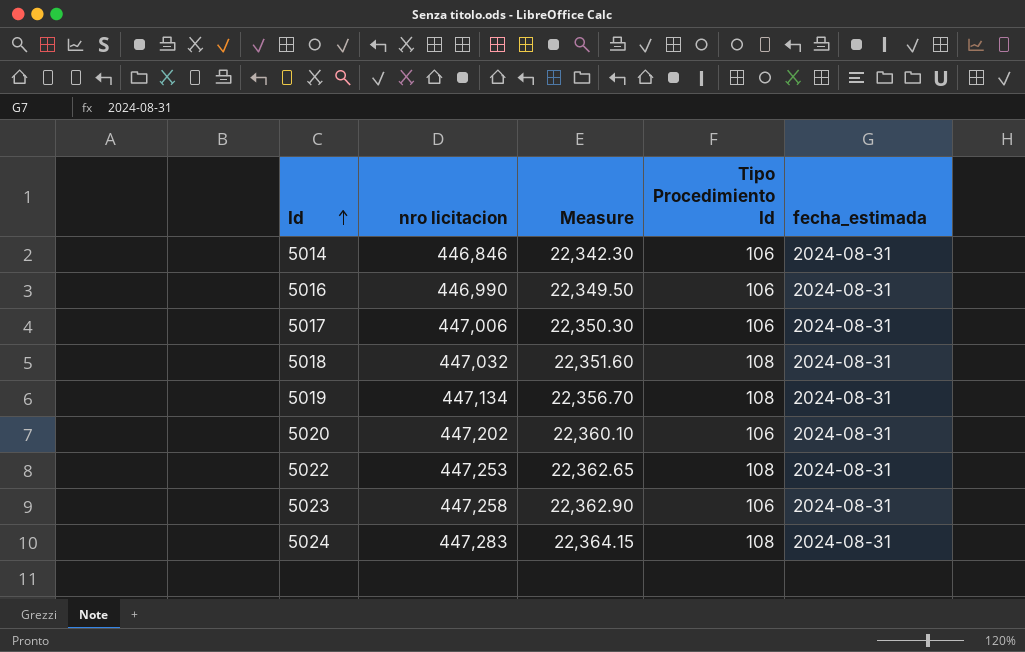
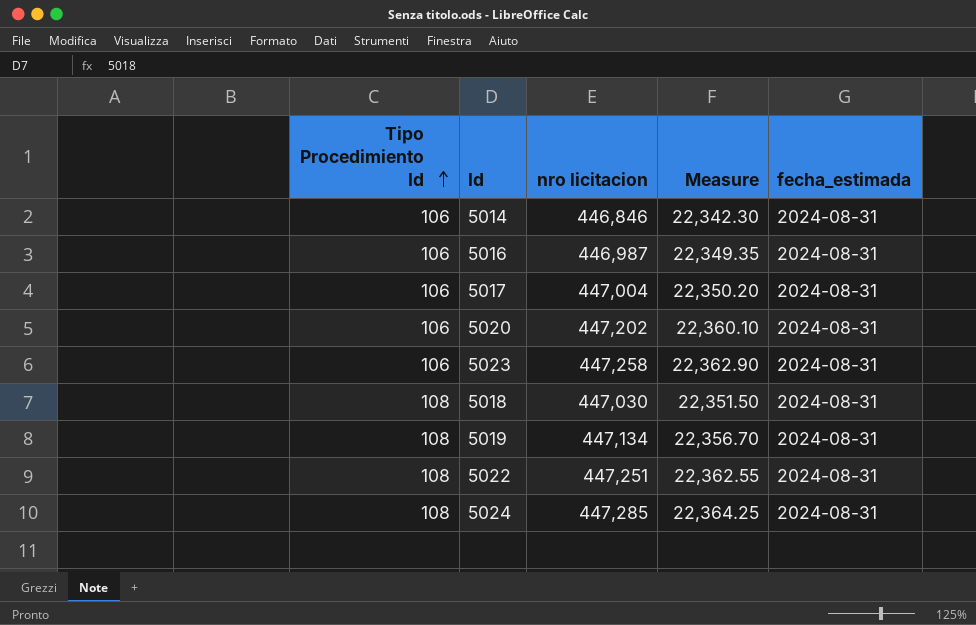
row order: Id ascending -> Tipo Procedimiento Id ascending
column Tipo Procedimiento Id | position: 4 -> 1
5016 | nro licitacion: 446,990 -> 446,987
5016 | Measure: 22,349.50 -> 22,349.35
5017 | nro licitacion: 447,006 -> 447,004
5017 | Measure: 22,350.30 -> 22,350.20
5018 | nro licitacion: 447,032 -> 447,030
5018 | Measure: 22,351.60 -> 22,351.50
5022 | nro licitacion: 447,253 -> 447,251
5022 | Measure: 22,362.65 -> 22,362.55
5024 | nro licitacion: 447,283 -> 447,285
5024 | Measure: 22,364.15 -> 22,364.25

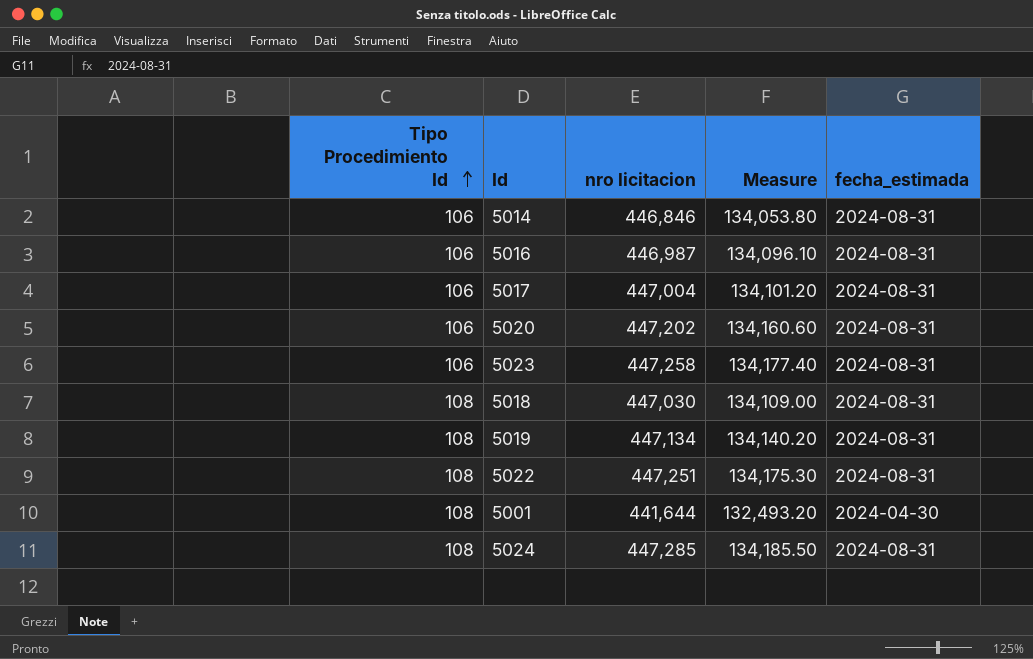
column Measure | formula: [nro licitacion] * 0.05 -> [nro licitacion] * 0.3
row 5001: none -> 108 | 441,644 | 132,493.20 | 2024-04-30

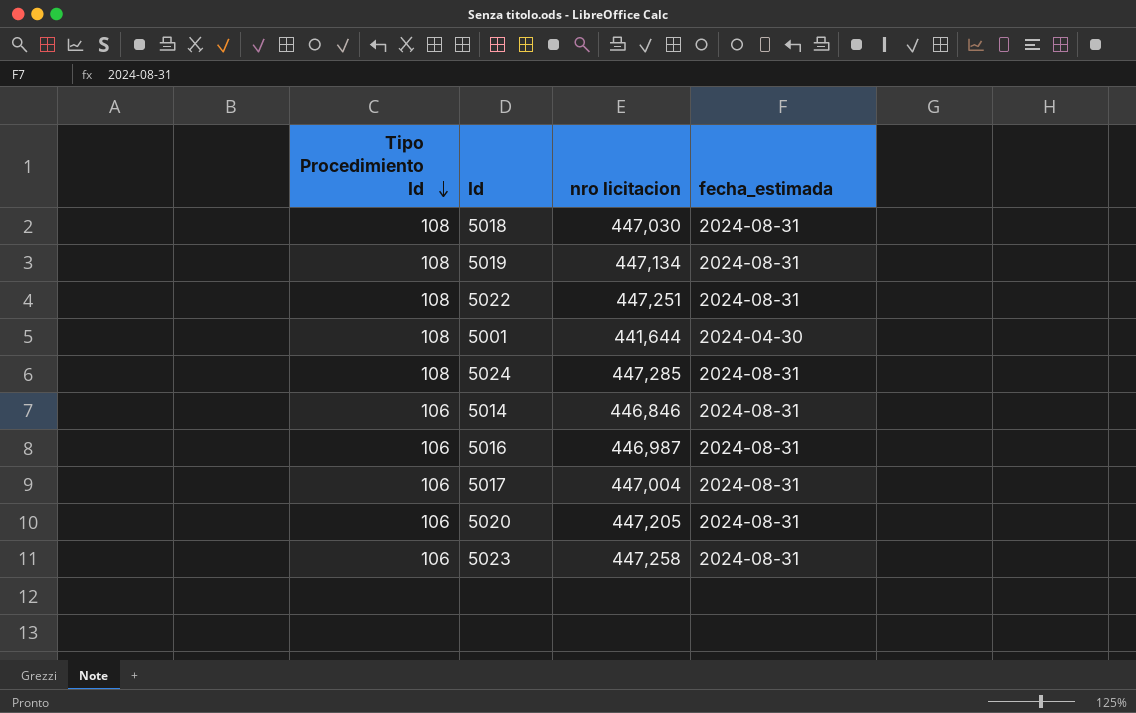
row order: Tipo Procedimiento Id ascending -> Tipo Procedimiento Id descending
column Measure | formula: [nro licitacion] * 0.3 -> none
5020 | nro licitacion: 447,202 -> 447,205

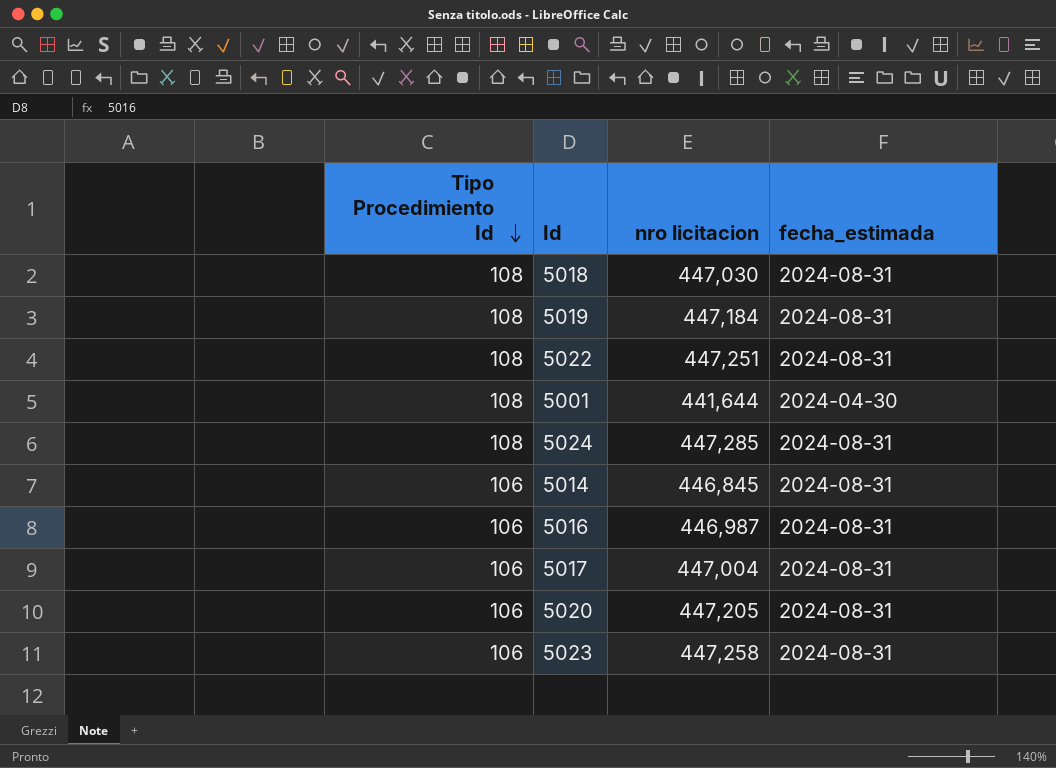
5019 | nro licitacion: 447,134 -> 447,184
5014 | nro licitacion: 446,846 -> 446,845

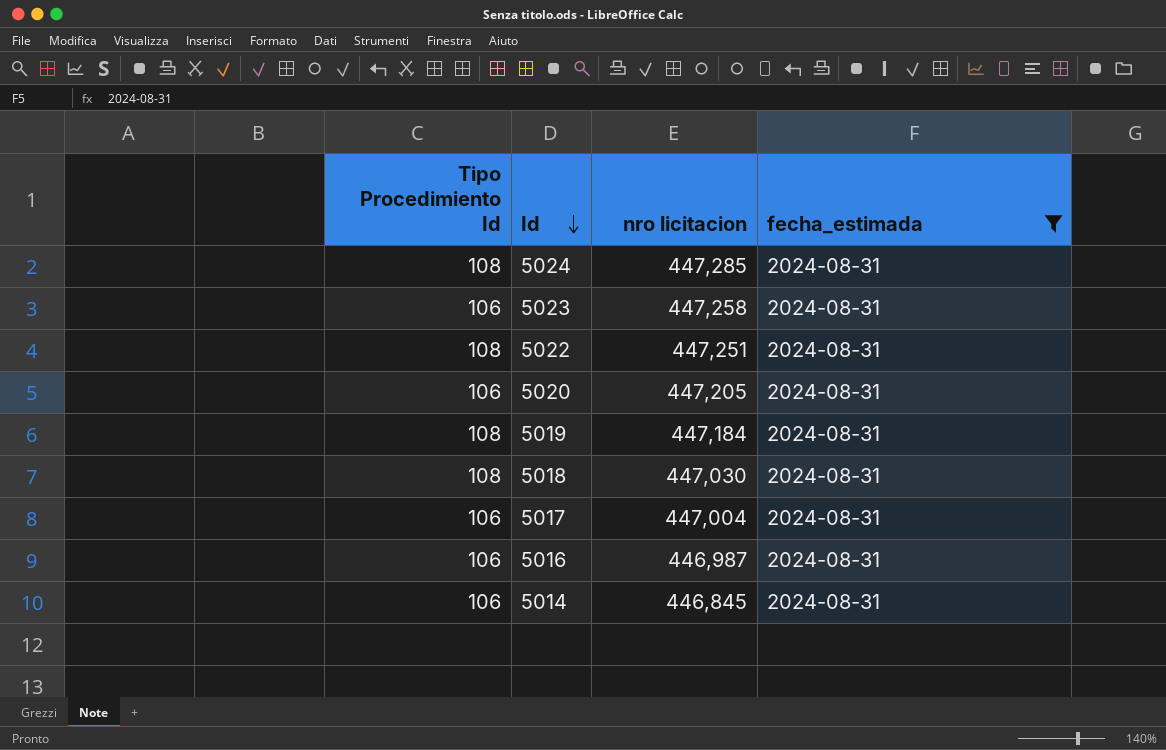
filter: none -> fecha_estimada = 2024-08-31
row order: Tipo Procedimiento Id descending -> Id descending

